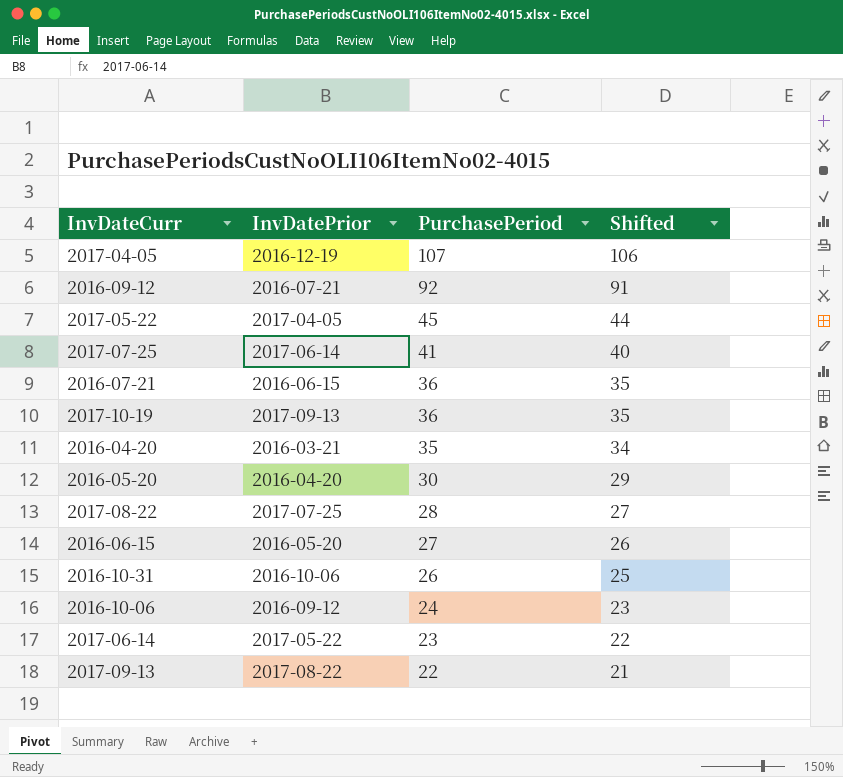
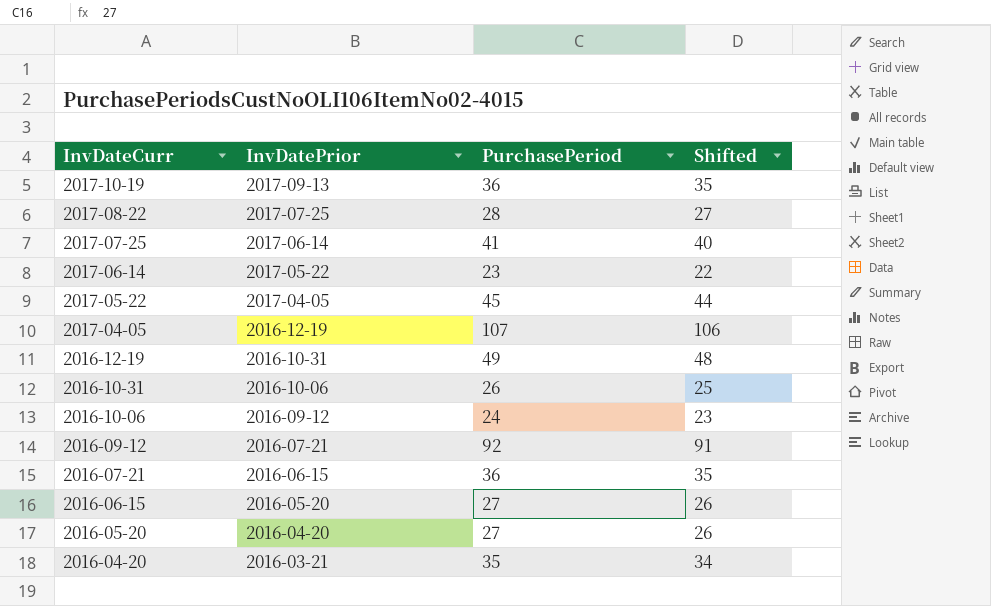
row order: PurchasePeriod descending -> InvDateCurr descending
row 2017-09-13: 2017-08-22 | 22 | 21 -> none
row 2016-12-19: none -> 2016-10-31 | 49 | 48
2016-05-20 | PurchasePeriod: 30 -> 27
2016-05-20 | Shifted: 29 -> 26

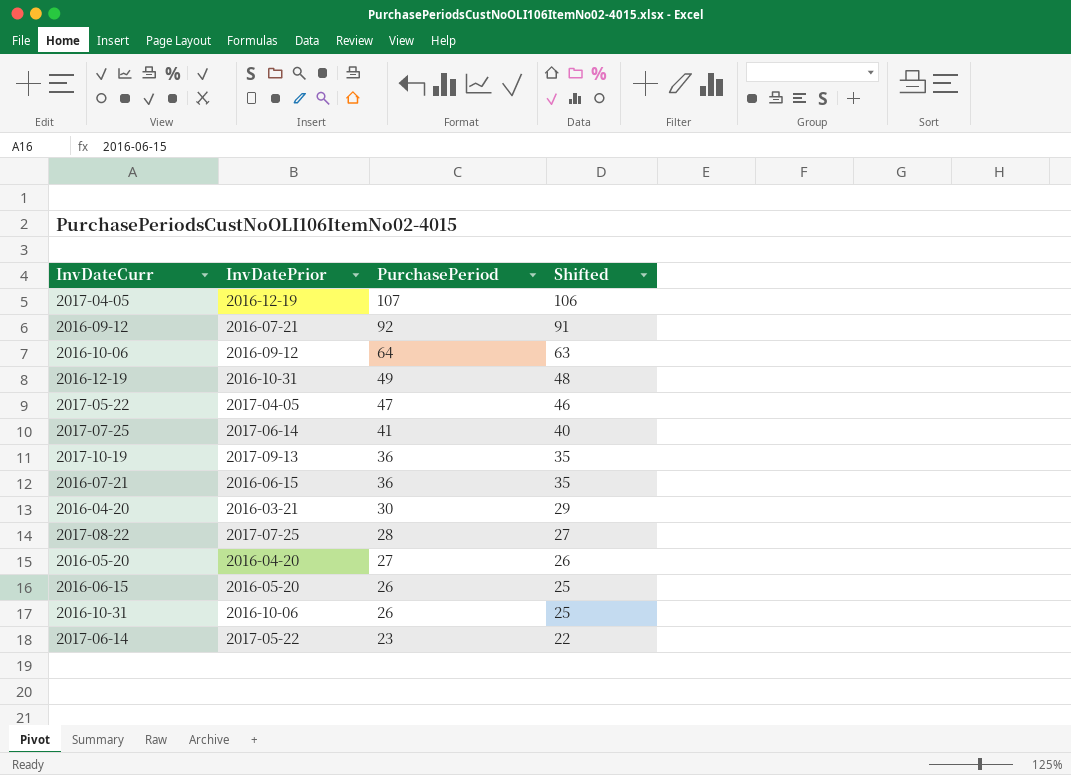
row order: InvDateCurr descending -> PurchasePeriod descending
2016-10-06 | PurchasePeriod: 24 -> 64
2016-10-06 | Shifted: 23 -> 63
2017-05-22 | PurchasePeriod: 45 -> 47
2017-05-22 | Shifted: 44 -> 46
2016-04-20 | PurchasePeriod: 35 -> 30
2016-04-20 | Shifted: 34 -> 29
2016-06-15 | PurchasePeriod: 27 -> 26
2016-06-15 | Shifted: 26 -> 25

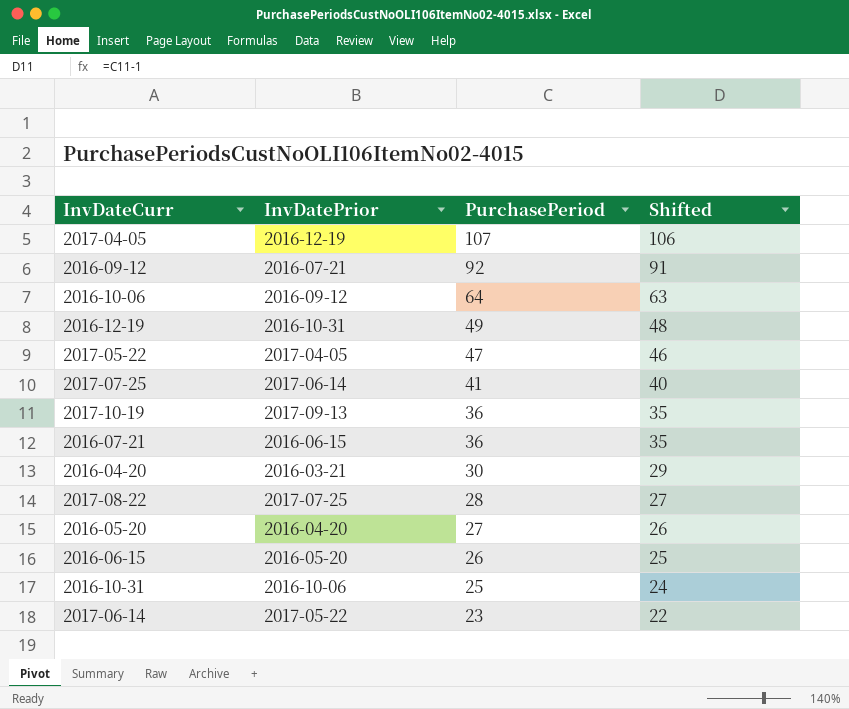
2016-10-31 | PurchasePeriod: 26 -> 25
2016-10-31 | Shifted: 25 -> 24

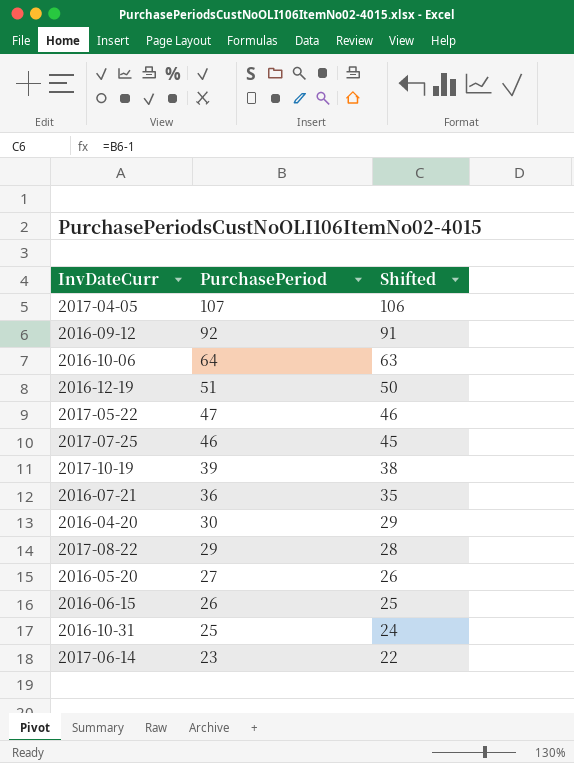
column InvDatePrior | position: 2 -> none
2016-12-19 | PurchasePeriod: 49 -> 51
2016-12-19 | Shifted: 48 -> 50
2017-07-25 | PurchasePeriod: 41 -> 46
2017-07-25 | Shifted: 40 -> 45
2017-10-19 | PurchasePeriod: 36 -> 39
2017-10-19 | Shifted: 35 -> 38
2017-08-22 | PurchasePeriod: 28 -> 29
2017-08-22 | Shifted: 27 -> 28

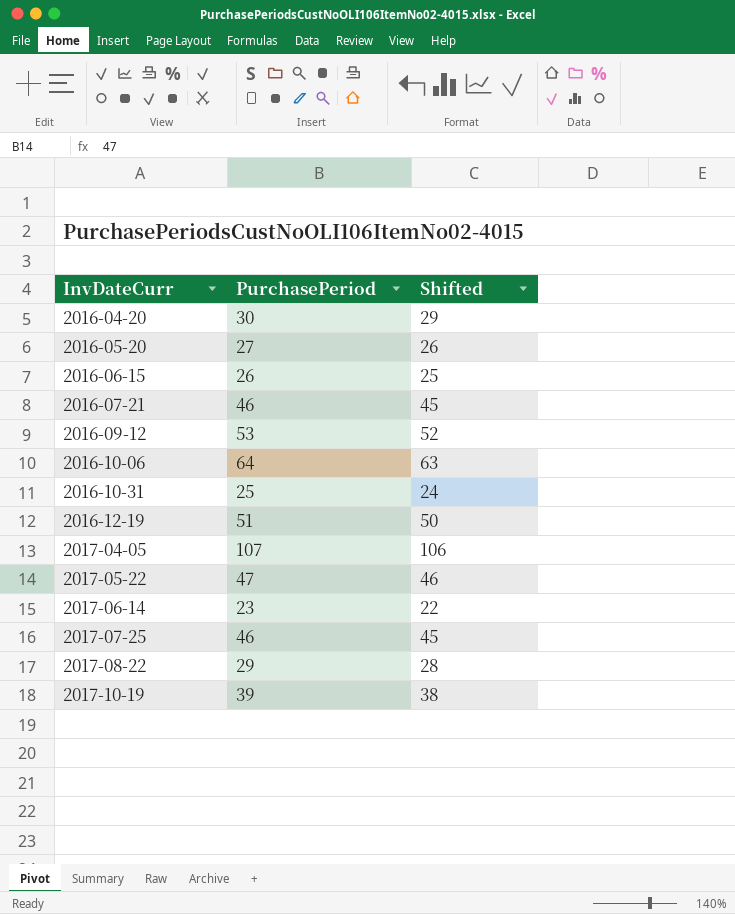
row order: PurchasePeriod descending -> InvDateCurr ascending
2016-07-21 | PurchasePeriod: 36 -> 46
2016-07-21 | Shifted: 35 -> 45
2016-09-12 | PurchasePeriod: 92 -> 53
2016-09-12 | Shifted: 91 -> 52

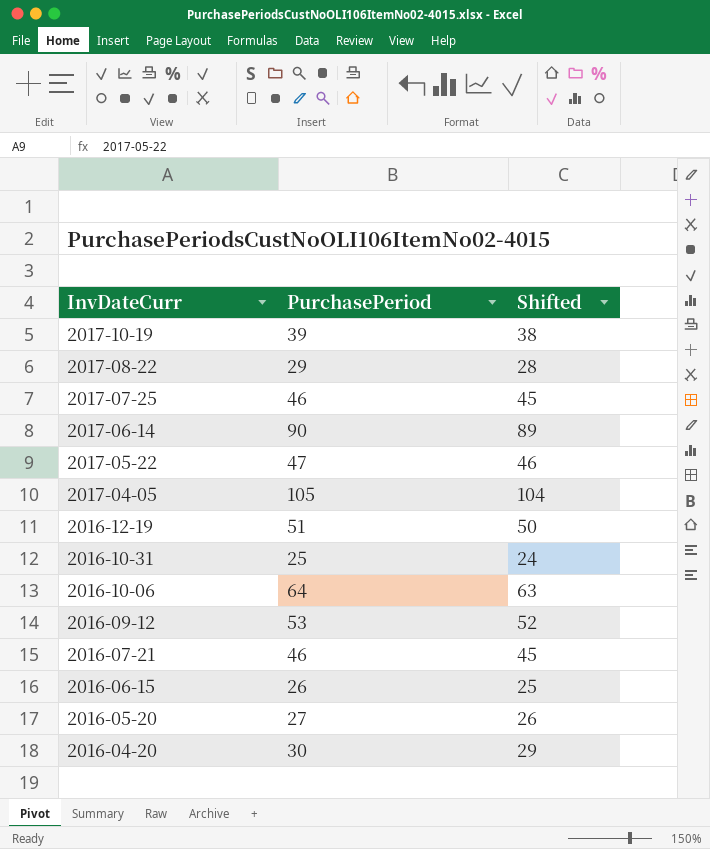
row order: InvDateCurr ascending -> InvDateCurr descending
2017-06-14 | PurchasePeriod: 23 -> 90
2017-06-14 | Shifted: 22 -> 89
2017-04-05 | PurchasePeriod: 107 -> 105
2017-04-05 | Shifted: 106 -> 104

